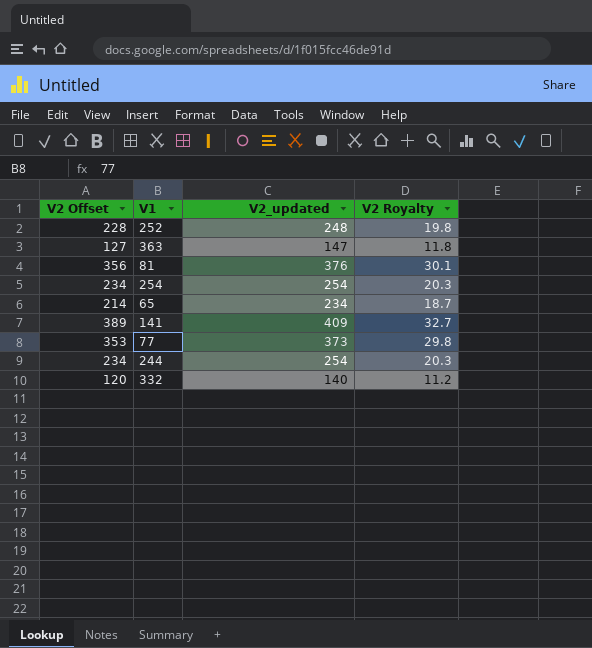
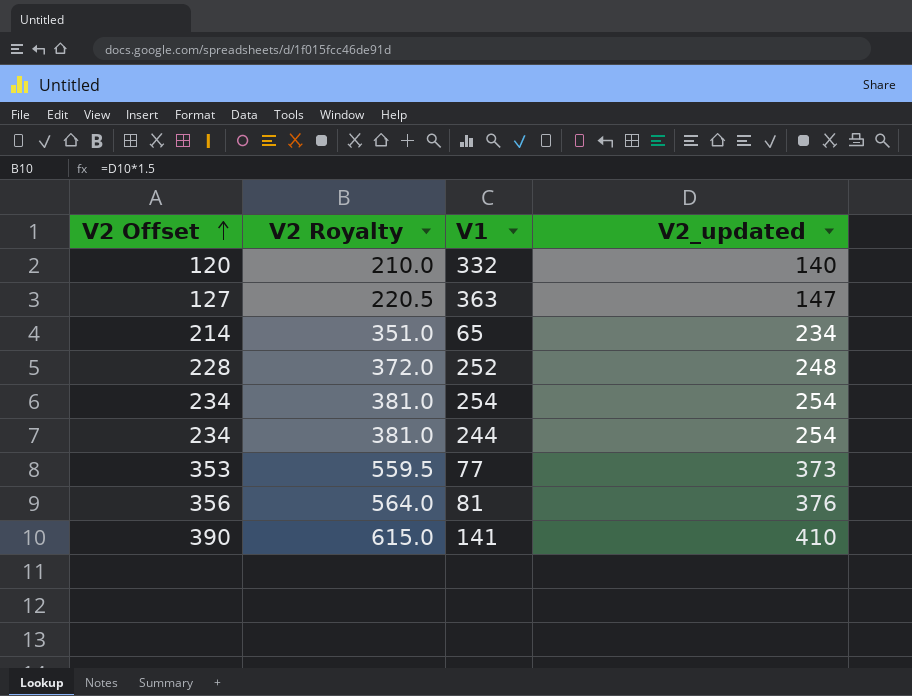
row order: none -> V2 Offset ascending
column V2 Royalty | formula: [V2_updated] * 0.08 -> [V2_updated] * 1.5
column V2 Royalty | position: 4 -> 2
141 | V2 Offset: 389 -> 390
141 | V2_updated: 409 -> 410

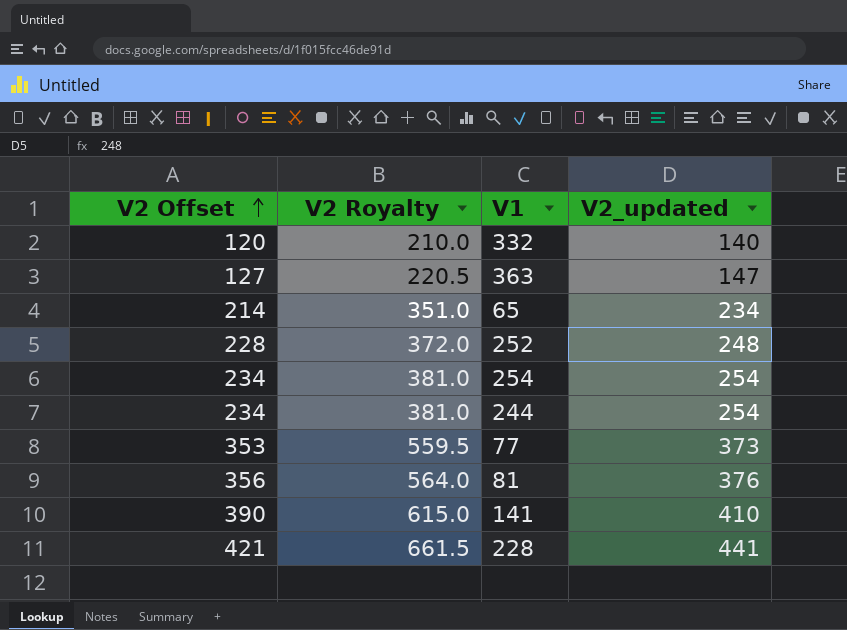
row 228: none -> 421 | 661.5 | 441

